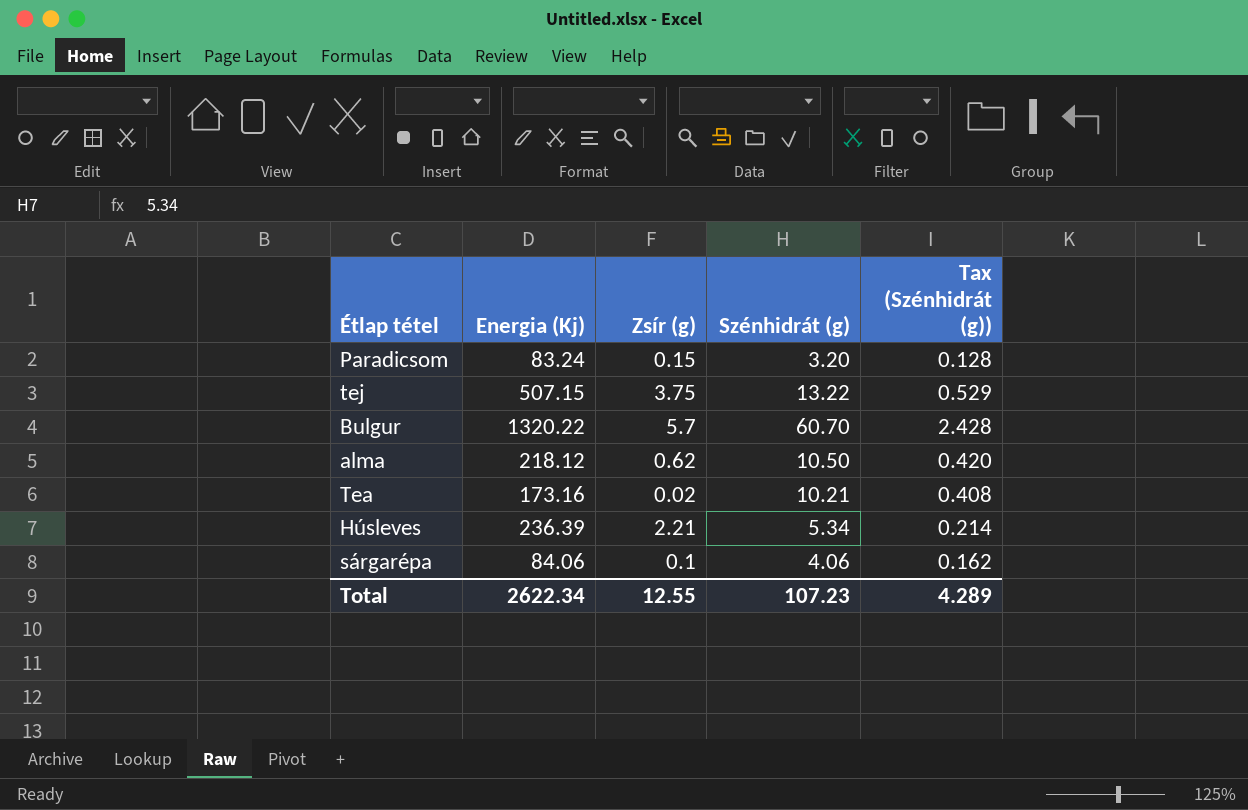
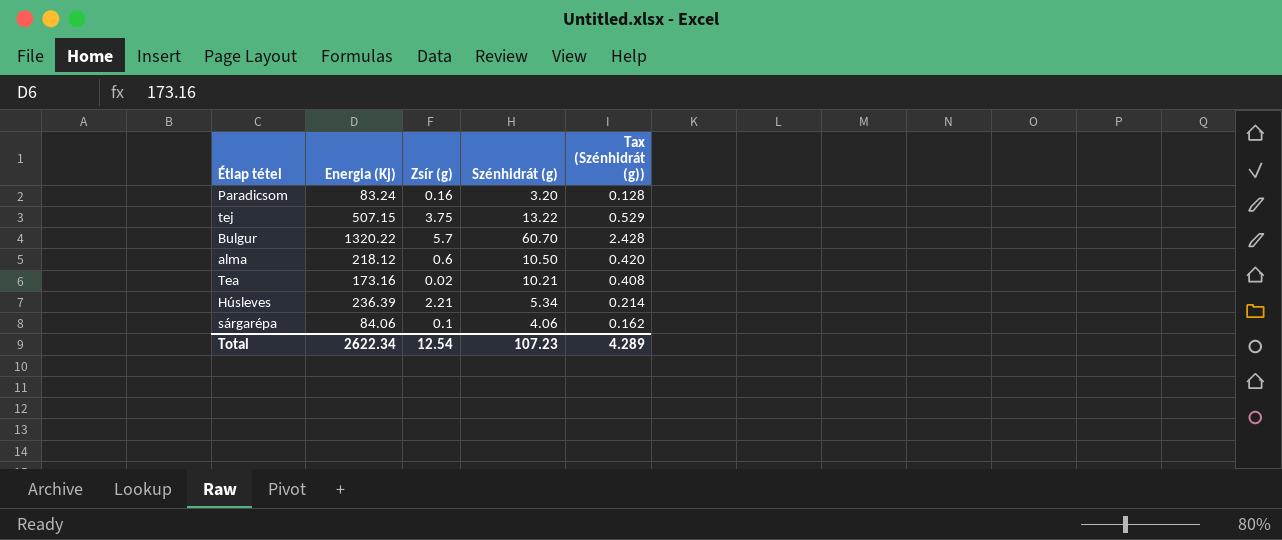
Paradicsom | Zsír (g): 0.15 -> 0.16
alma | Zsír (g): 0.62 -> 0.6
Total | Zsír (g): 12.55 -> 12.54

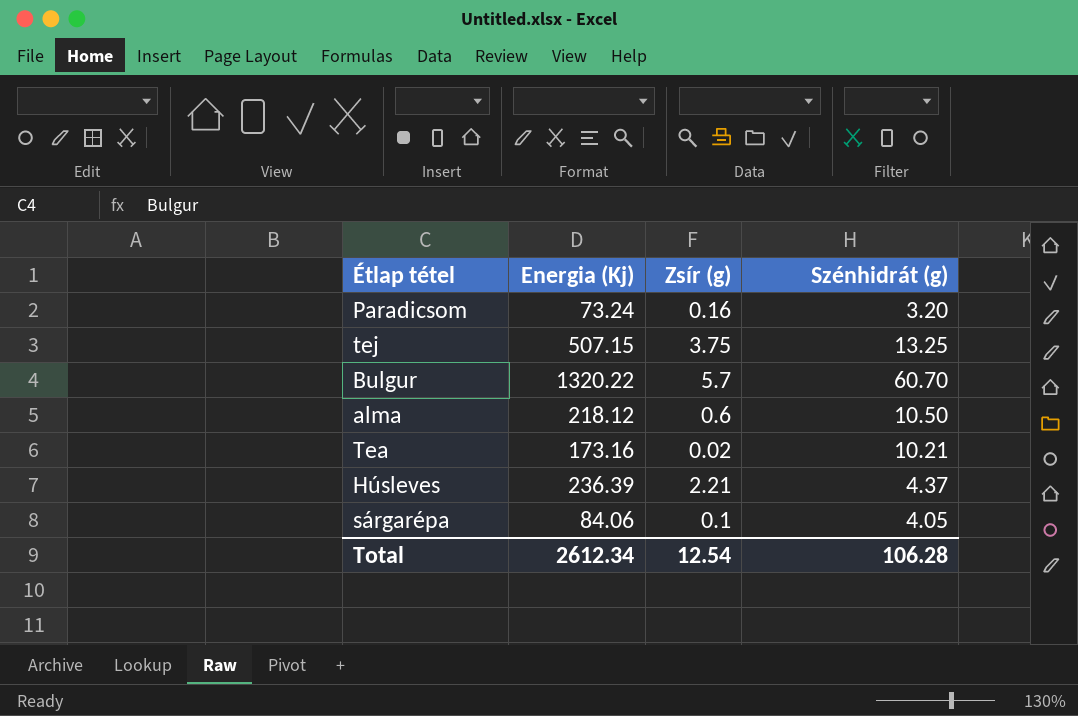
column Tax (Szénhidrát (g)) | formula: [Szénhidrát (g)] * 0.04 -> none
Paradicsom | Energia (Kj): 83.24 -> 73.24
tej | Szénhidrát (g): 13.22 -> 13.25
Húsleves | Szénhidrát (g): 5.34 -> 4.37
sárgarépa | Szénhidrát (g): 4.06 -> 4.05
Total | Energia (Kj): 2622.34 -> 2612.34
Total | Szénhidrát (g): 107.23 -> 106.28

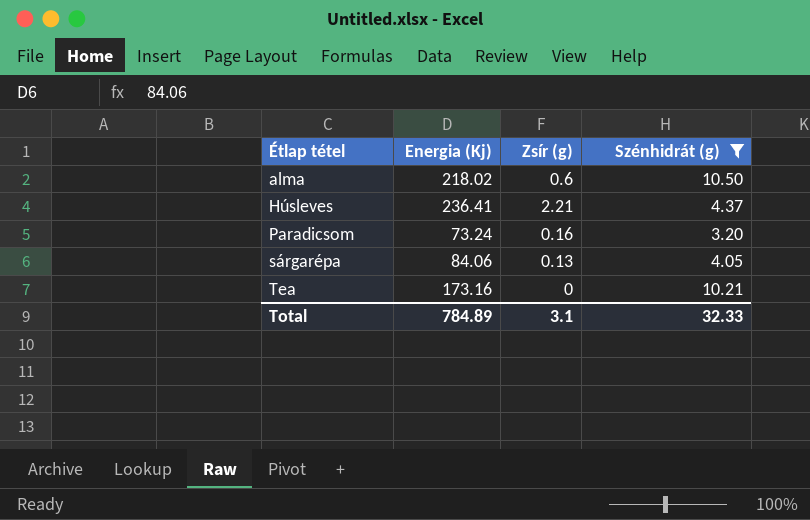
filter: none -> Szénhidrát (g) <= 10.50
row order: none -> Étlap tétel ascending
alma | Energia (Kj): 218.12 -> 218.02
Húsleves | Energia (Kj): 236.39 -> 236.41
sárgarépa | Zsír (g): 0.1 -> 0.13
Tea | Zsír (g): 0.02 -> 0
Total | Energia (Kj): 2612.34 -> 784.89
Total | Zsír (g): 12.54 -> 3.1
Total | Szénhidrát (g): 106.28 -> 32.33

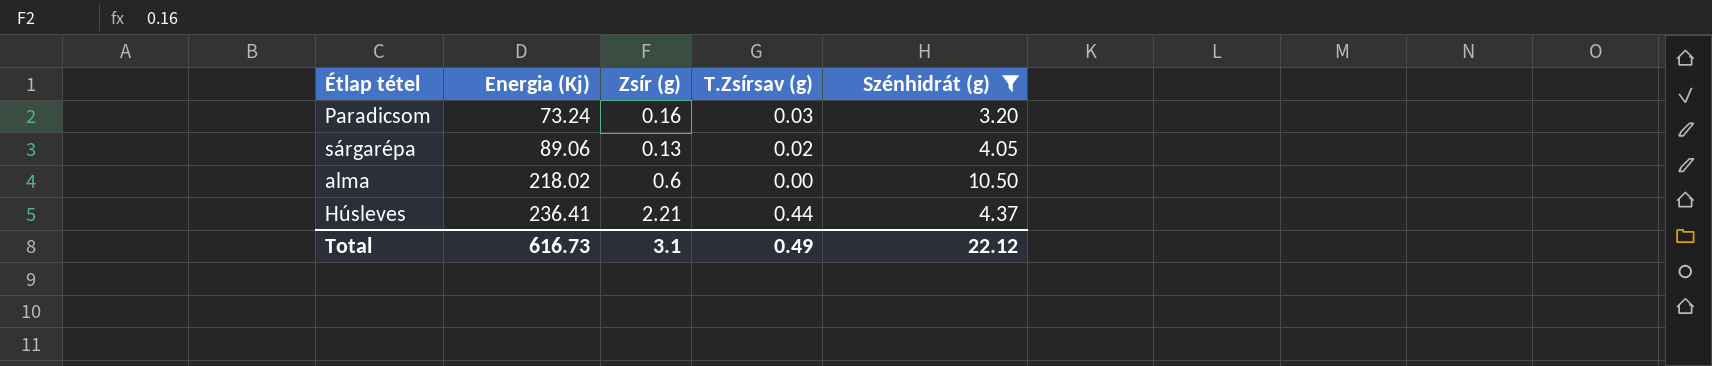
row order: Étlap tétel ascending -> Energia (Kj) ascending
column T.Zsírsav (g) | position: none -> 4
row Tea: 173.16 | 0 | 10.21 -> none
sárgarépa | Energia (Kj): 84.06 -> 89.06
Total | Energia (Kj): 784.89 -> 616.73
Total | Szénhidrát (g): 32.33 -> 22.12

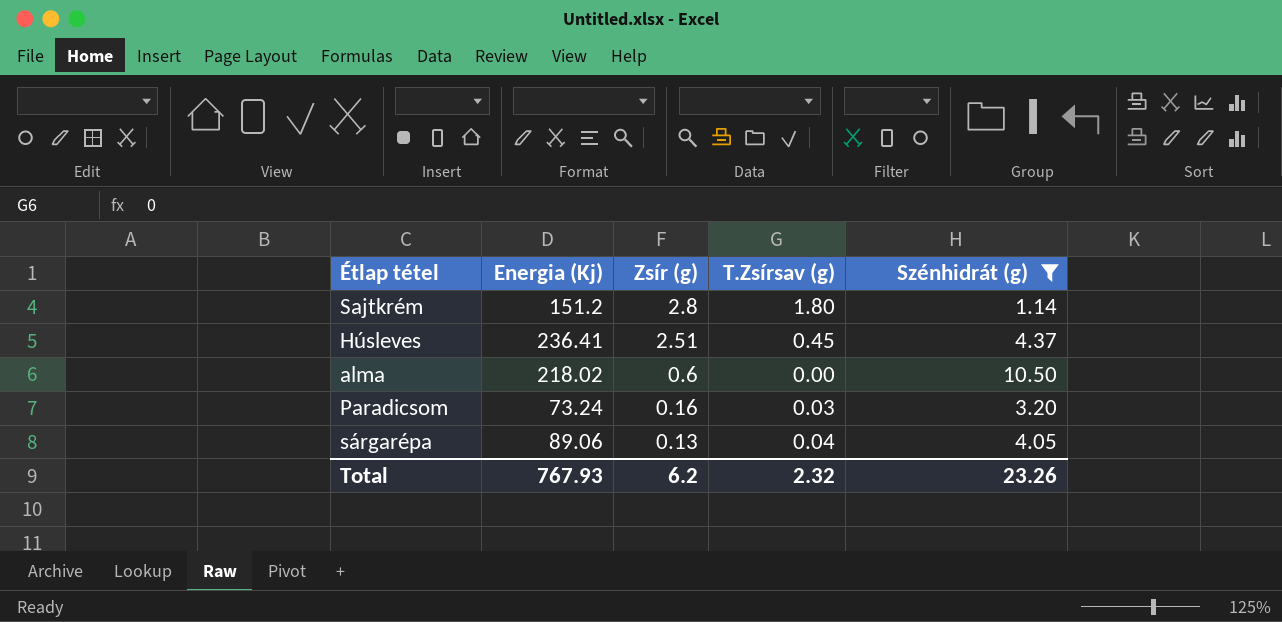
row order: Energia (Kj) ascending -> Zsír (g) descending
row Sajtkrém: none -> 151.2 | 2.8 | 1.80 | 1.14
Húsleves | Zsír (g): 2.21 -> 2.51
Húsleves | T.Zsírsav (g): 0.44 -> 0.45
sárgarépa | T.Zsírsav (g): 0.02 -> 0.04
Total | Energia (Kj): 616.73 -> 767.93
Total | Zsír (g): 3.1 -> 6.2
Total | T.Zsírsav (g): 0.49 -> 2.32
Total | Szénhidrát (g): 22.12 -> 23.26

